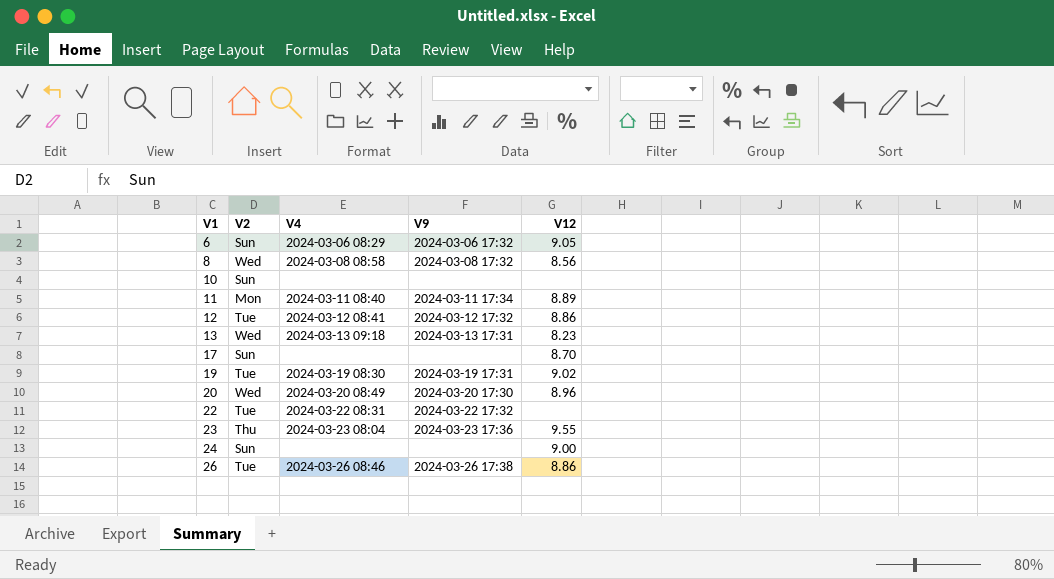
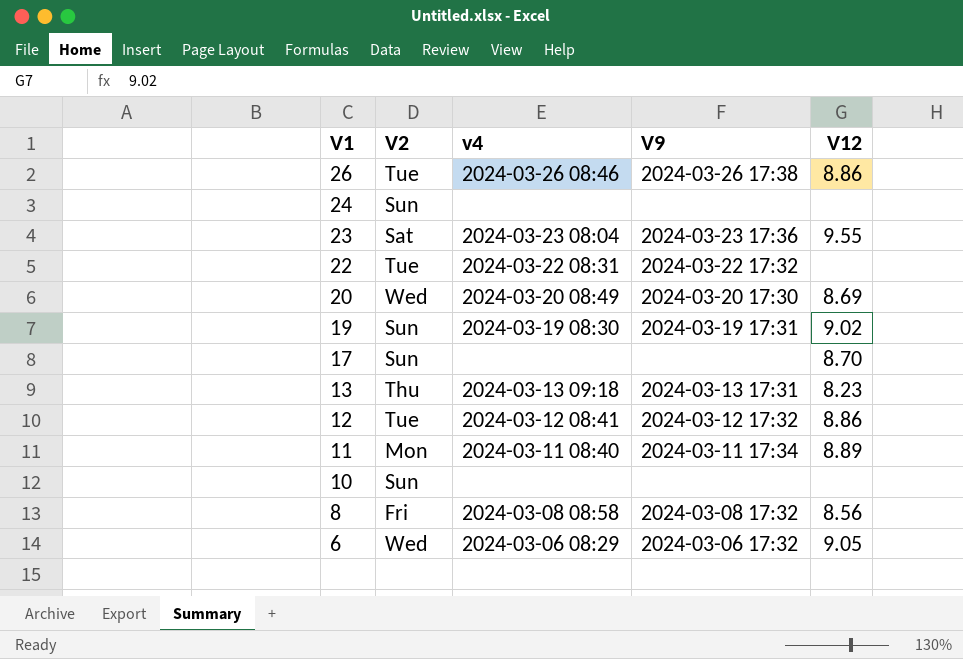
row order: V1 ascending -> V1 descending
column name: V4 -> v4
24 | V12: 9.00 -> none
23 | V2: Thu -> Sat
20 | V12: 8.96 -> 8.69
19 | V2: Tue -> Sun
13 | V2: Wed -> Thu
8 | V2: Wed -> Fri
6 | V2: Sun -> Wed

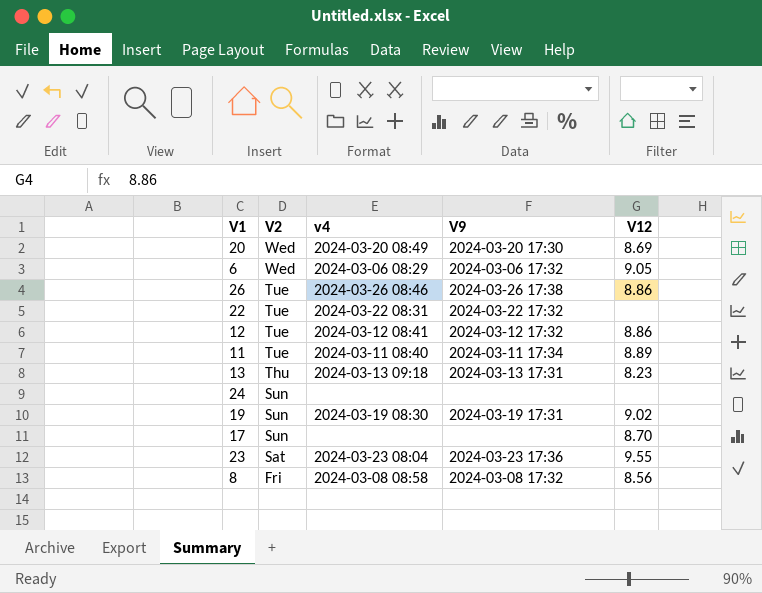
row order: V1 descending -> V2 descending
row 10: Sun | none | none | none -> none
11 | V2: Mon -> Tue

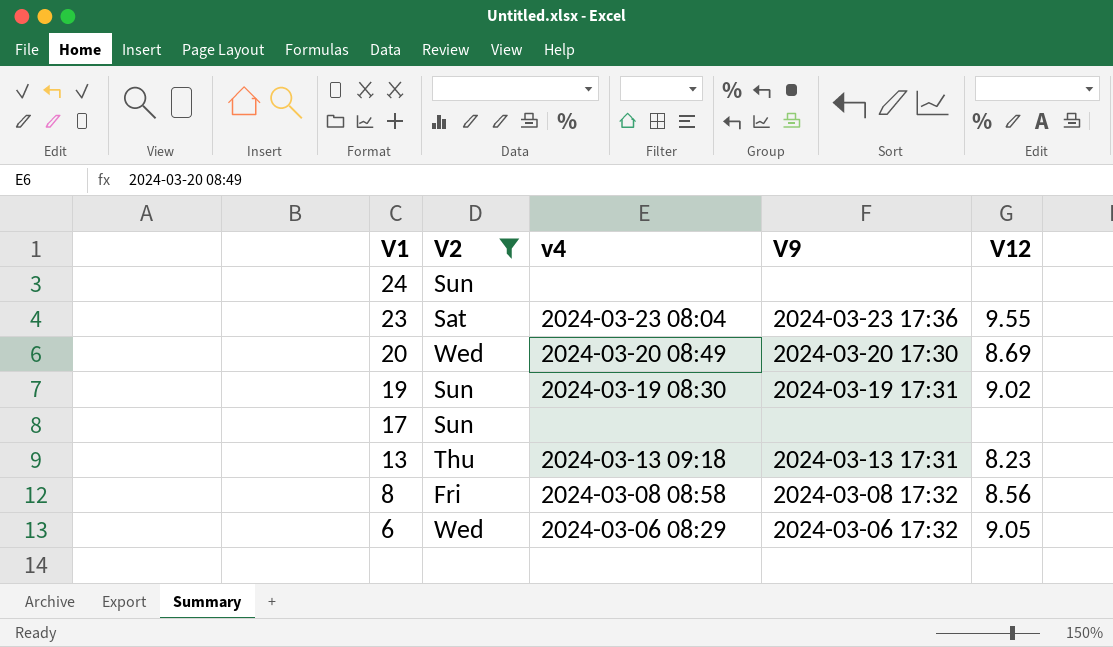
filter: none -> V2 != Tue
row order: V2 descending -> V1 descending
17 | V12: 8.70 -> none

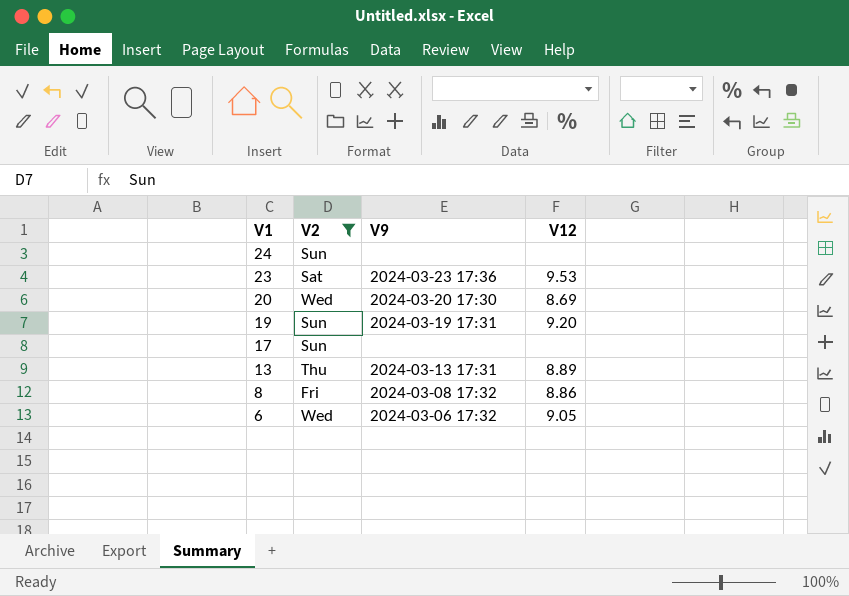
column v4 | position: 3 -> none
23 | V12: 9.55 -> 9.53
19 | V12: 9.02 -> 9.20
13 | V12: 8.23 -> 8.89
8 | V12: 8.56 -> 8.86

